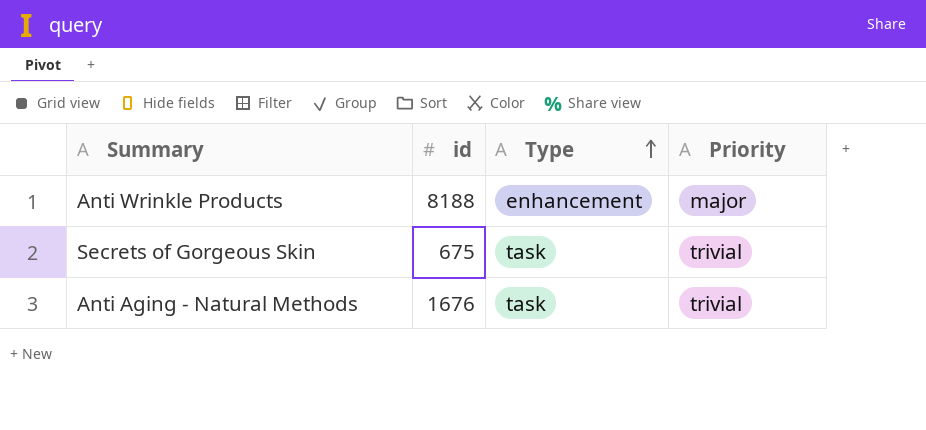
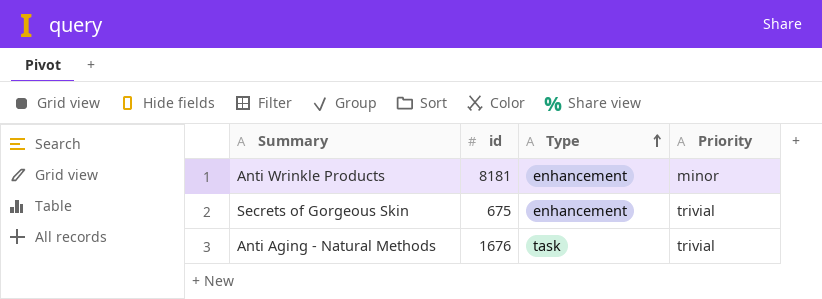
Anti Wrinkle Products | id: 8188 -> 8181
Anti Wrinkle Products | Priority: major -> minor
Secrets of Gorgeous Skin | Type: task -> enhancement

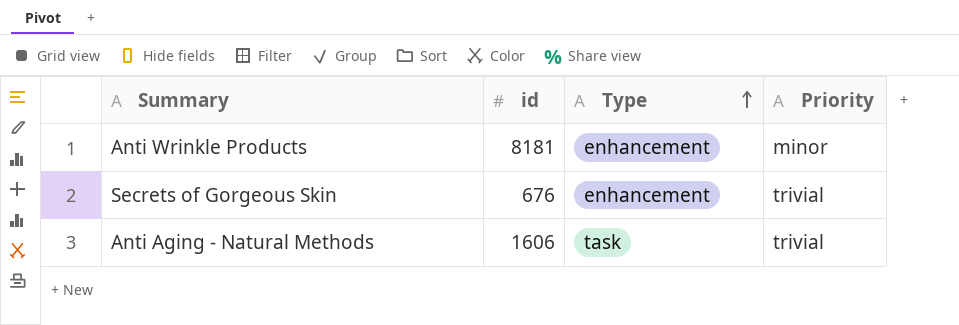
Secrets of Gorgeous Skin | id: 675 -> 676
Anti Aging - Natural Methods | id: 1676 -> 1606

